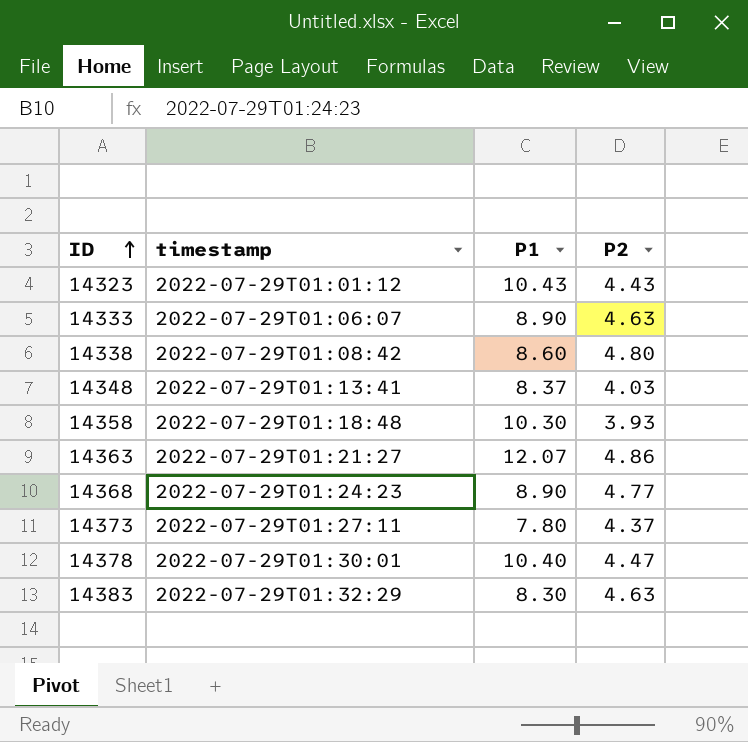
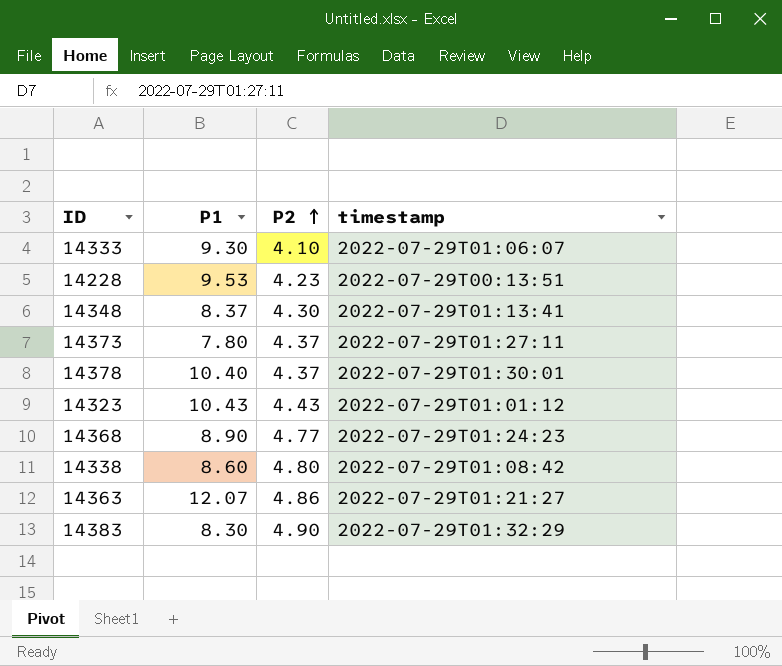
row order: ID ascending -> P2 ascending
column timestamp | position: 2 -> 4
row 14358: 2022-07-29T01:18:48 | 10.30 | 3.93 -> none
14333 | P1: 8.90 -> 9.30
14333 | P2: 4.63 -> 4.10
row 14228: none -> 9.53 | 4.23 | 2022-07-29T00:13:51
14348 | P2: 4.03 -> 4.30
14378 | P2: 4.47 -> 4.37
14383 | P2: 4.63 -> 4.90

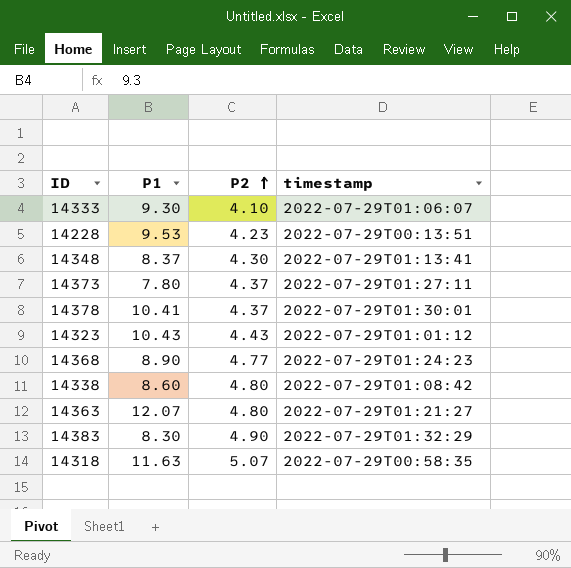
14378 | P1: 10.40 -> 10.41
14363 | P2: 4.86 -> 4.80
row 14318: none -> 11.63 | 5.07 | 2022-07-29T00:58:35

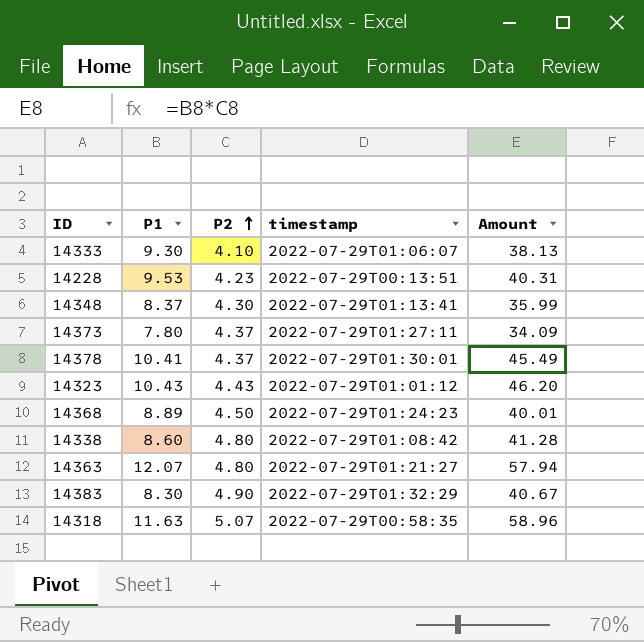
column Amount | formula: none -> [P1] * [P2]
14368 | P1: 8.90 -> 8.89
14368 | P2: 4.77 -> 4.50

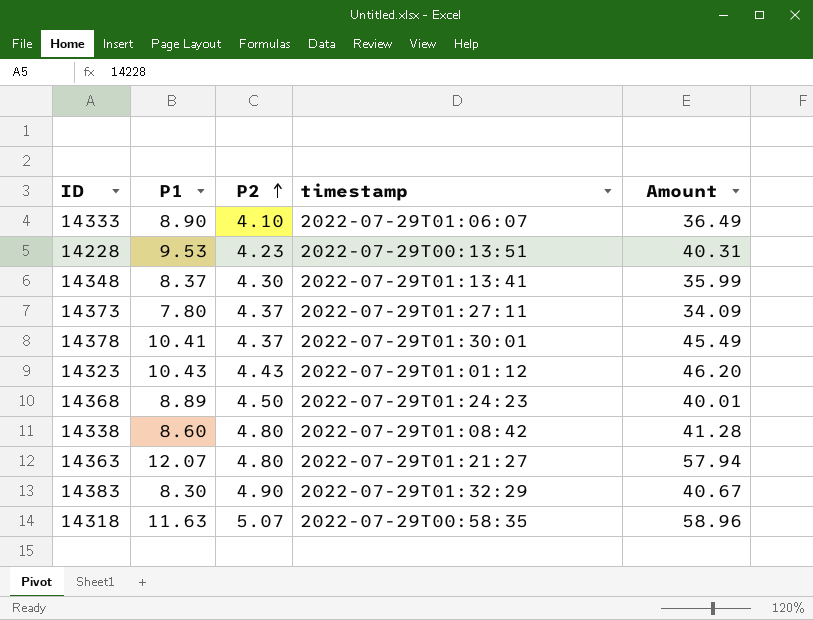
14333 | P1: 9.30 -> 8.90
14333 | Amount: 38.13 -> 36.49

